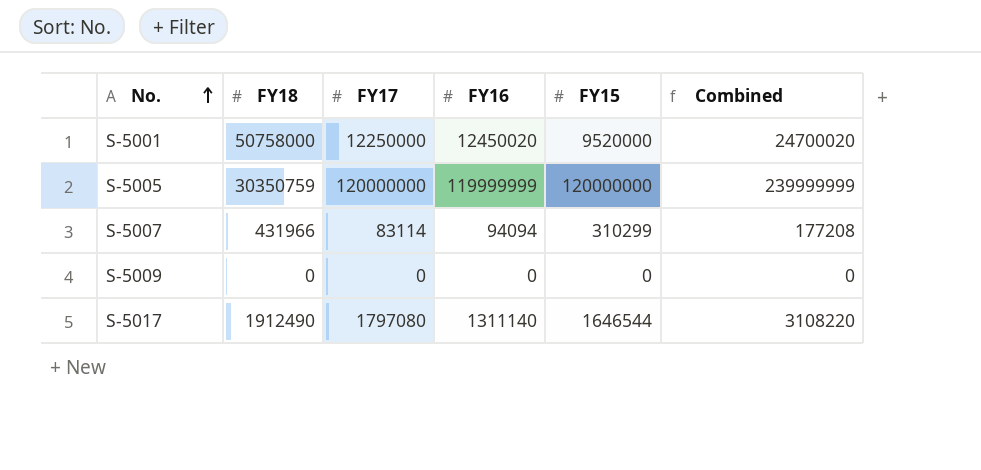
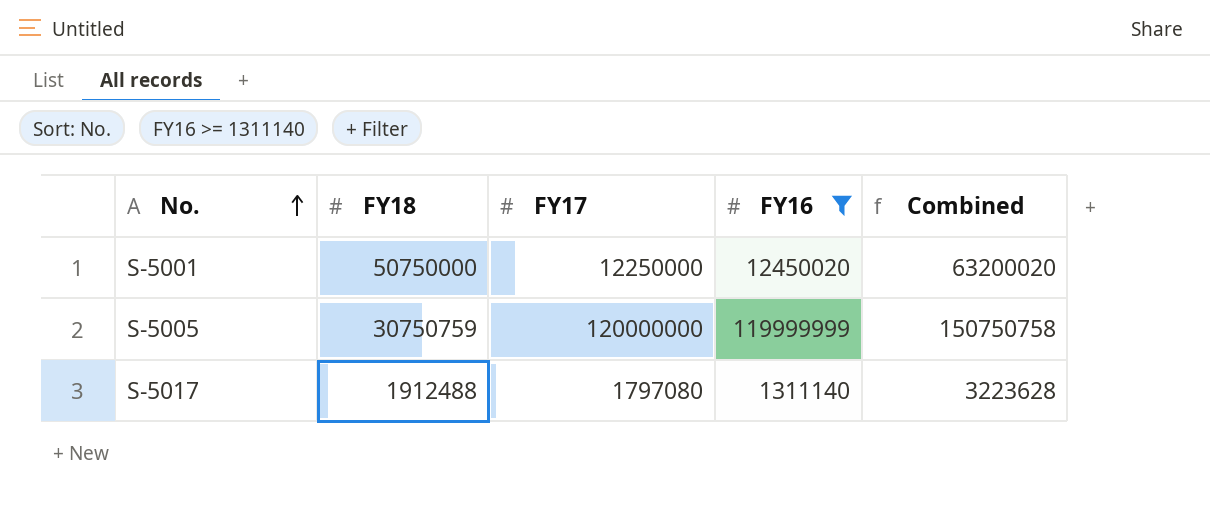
filter: none -> FY16 >= 1311140
column FY15 | position: 5 -> none
column Combined | formula: [FY17] + [FY16] -> [FY18] + [FY16]
S-5001 | FY18: 50758000 -> 50750000
S-5005 | FY18: 30350759 -> 30750759
S-5017 | FY18: 1912490 -> 1912488

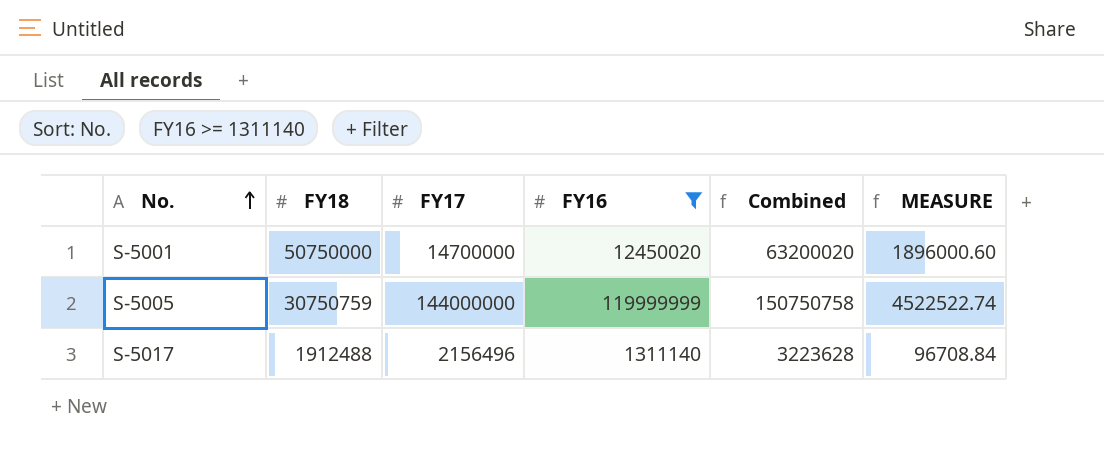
column MEASURE | formula: none -> [Combined] * 0.03
S-5001 | FY17: 12250000 -> 14700000
S-5005 | FY17: 120000000 -> 144000000
S-5017 | FY17: 1797080 -> 2156496

